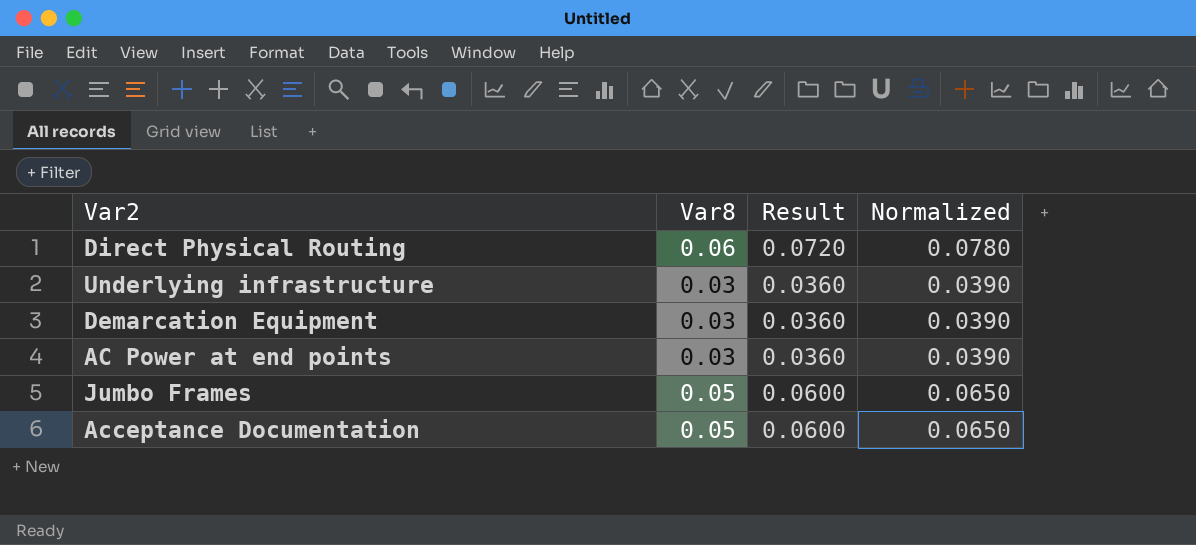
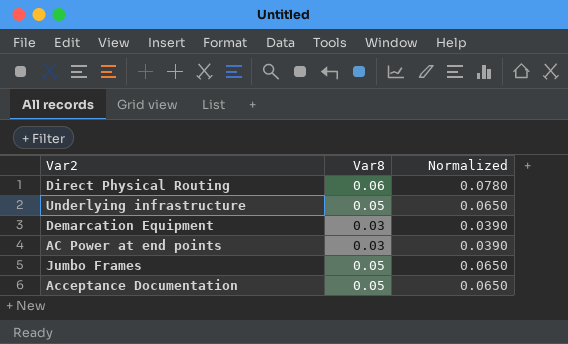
column Result | formula: [Var8] * 1.2 -> none
Underlying infrastructure | Var8: 0.03 -> 0.05
Underlying infrastructure | Normalized: 0.0390 -> 0.0650

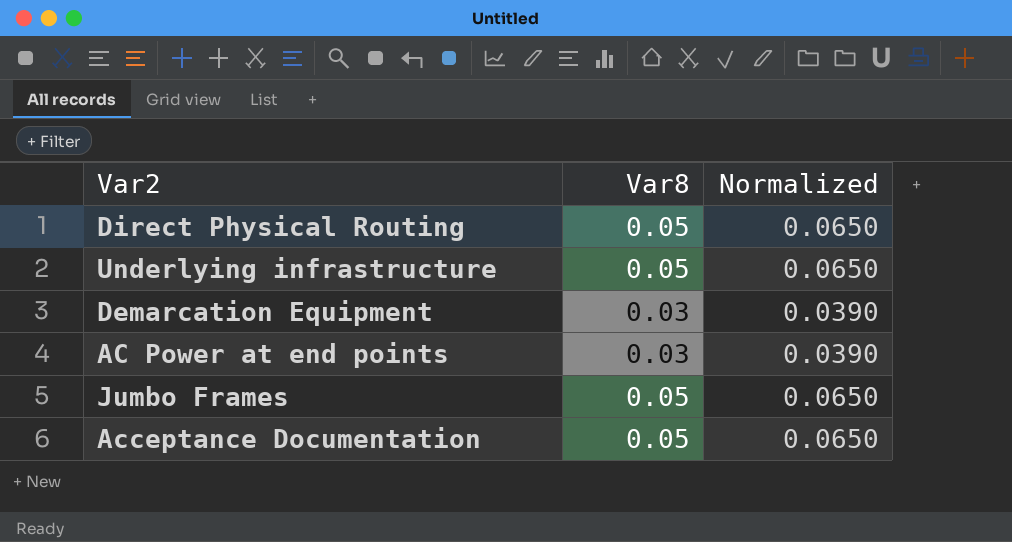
Direct Physical Routing | Var8: 0.06 -> 0.05
Direct Physical Routing | Normalized: 0.0780 -> 0.0650

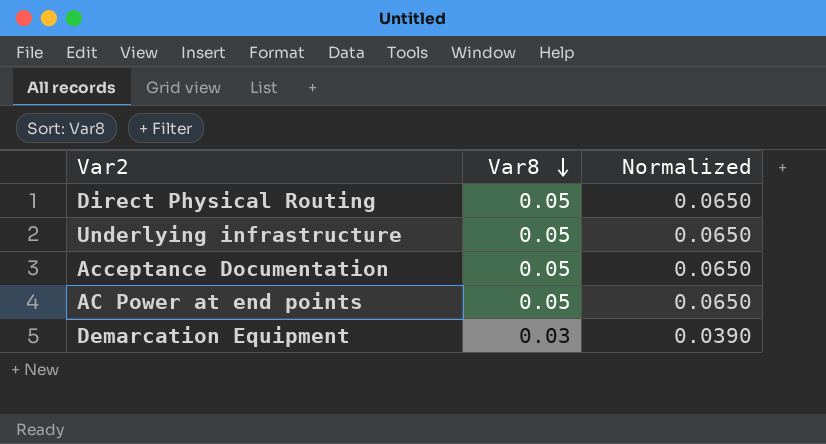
row order: none -> Var8 descending
row Jumbo Frames: 0.05 | 0.0650 -> none
AC Power at end points | Var8: 0.03 -> 0.05
AC Power at end points | Normalized: 0.0390 -> 0.0650

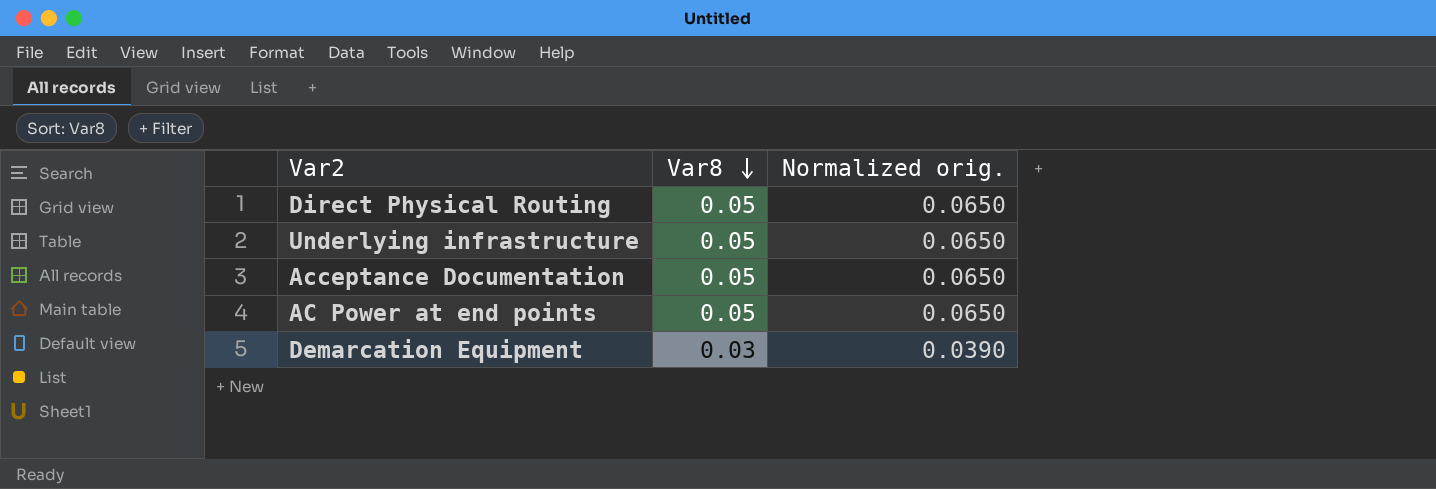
column name: Normalized -> Normalized orig.

